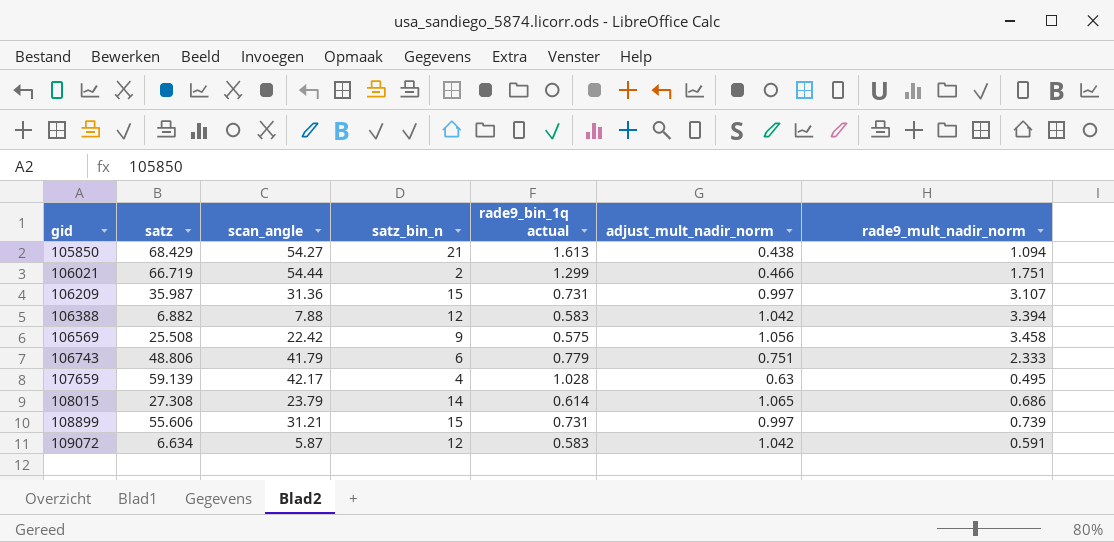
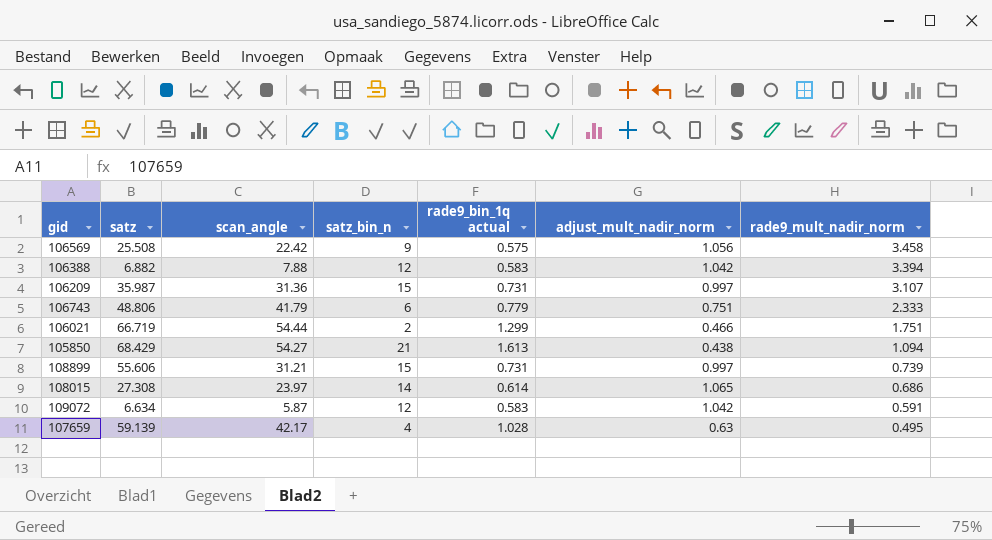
row order: gid ascending -> rade9_mult_nadir_norm descending
108015 | scan_angle: 23.79 -> 23.97

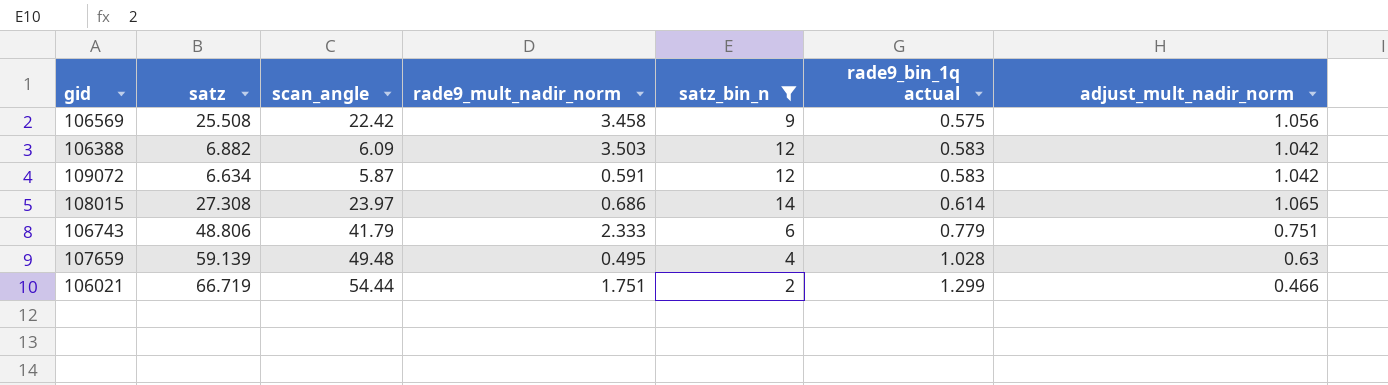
filter: none -> satz_bin_n <= 14
row order: rade9_mult_nadir_norm descending -> rade9_bin_1q actual ascending
column rade9_mult_nadir_norm | position: 7 -> 4
106388 | scan_angle: 7.88 -> 6.09
106388 | rade9_mult_nadir_norm: 3.394 -> 3.503
107659 | scan_angle: 42.17 -> 49.48

